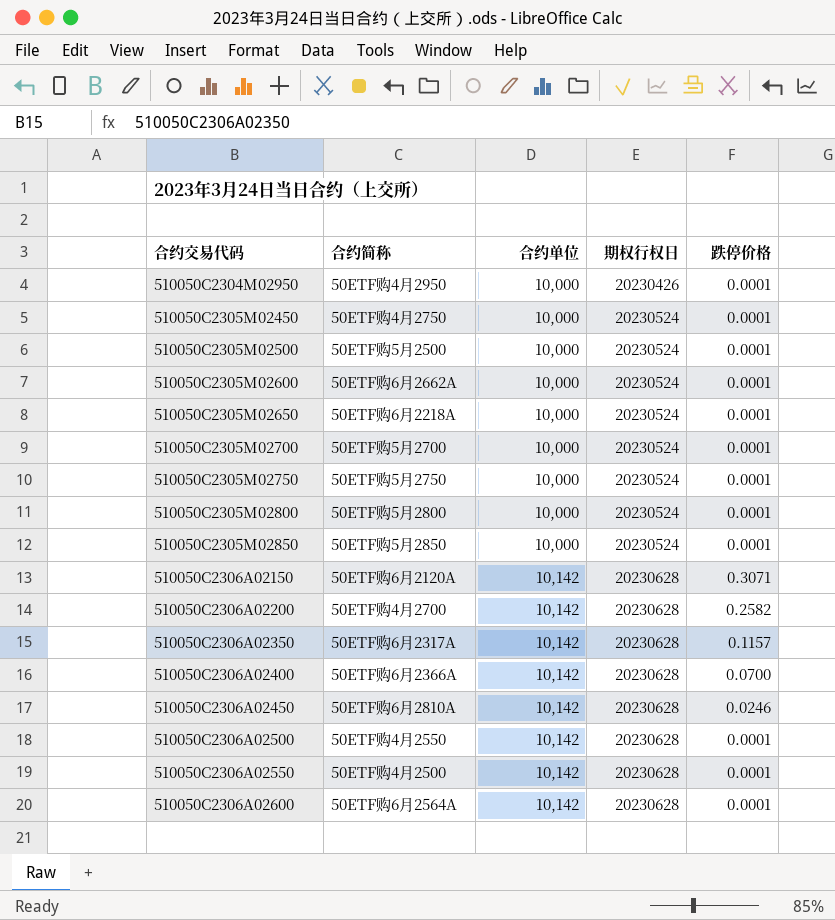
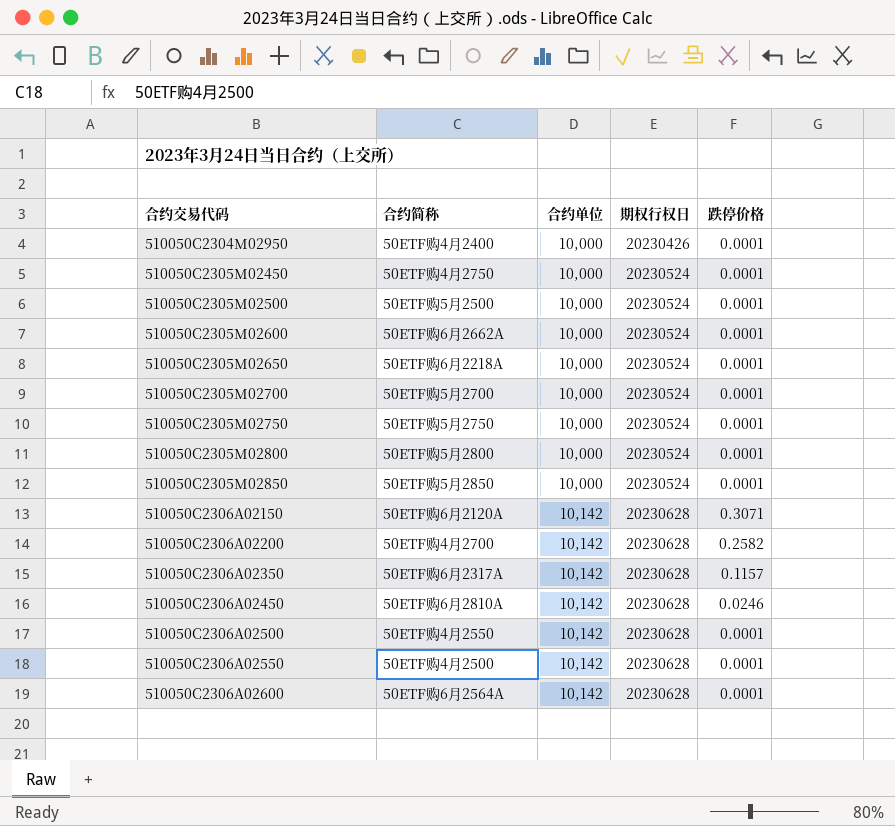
row 510050C2306A02400: 50ETF购6月2366A | 10,142 | 20230628 | 0.0700 -> none
510050C2304M02950 | 合约简称: 50ETF购4月2950 -> 50ETF购4月2400

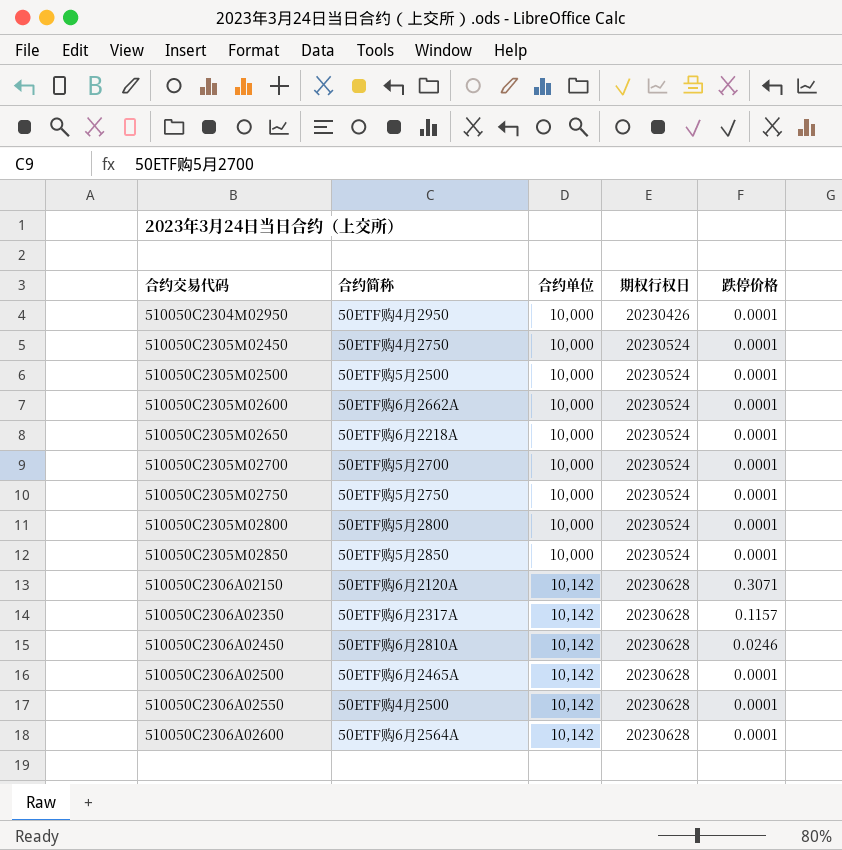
row 510050C2306A02200: 50ETF购4月2700 | 10,142 | 20230628 | 0.2582 -> none
510050C2304M02950 | 合约简称: 50ETF购4月2400 -> 50ETF购4月2950
510050C2306A02500 | 合约简称: 50ETF购4月2550 -> 50ETF购6月2465A

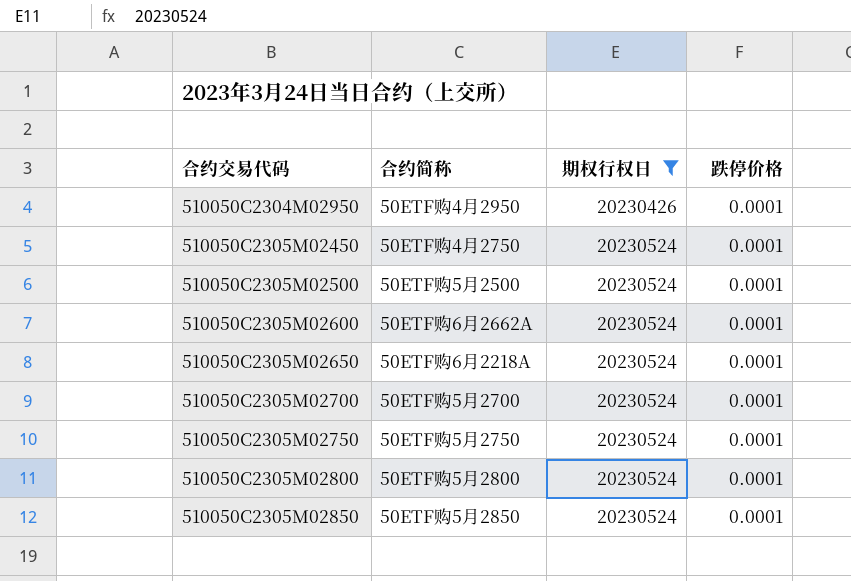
filter: none -> 期权行权日 != 20230628
column 合约单位 | position: 3 -> none

